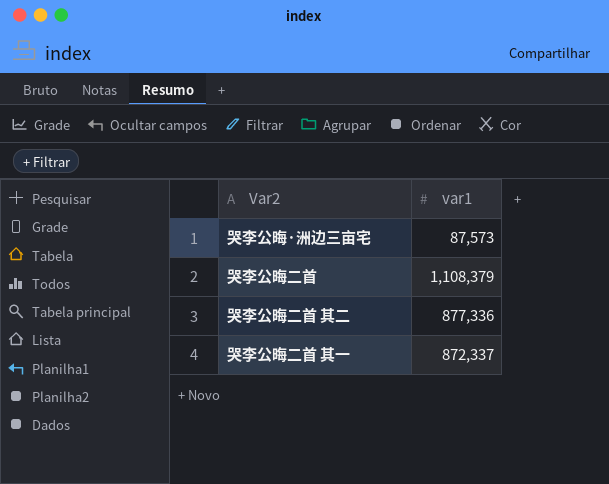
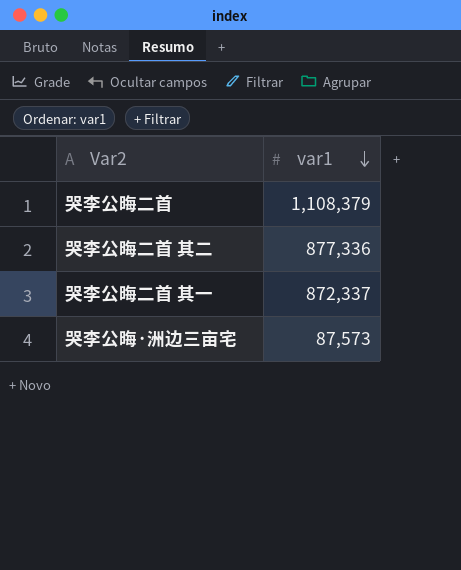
row order: none -> var1 descending

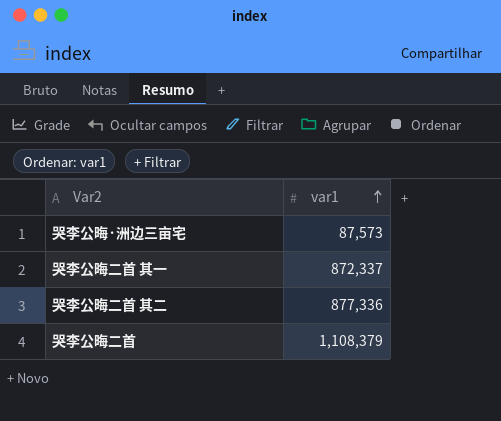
row order: var1 descending -> var1 ascending

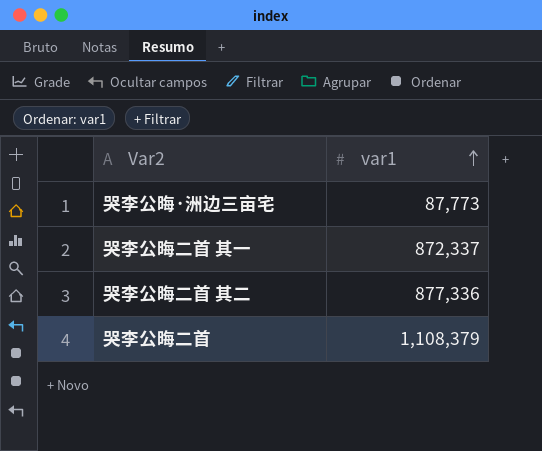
哭李公晦·洲边三亩宅 | var1: 87,573 -> 87,773

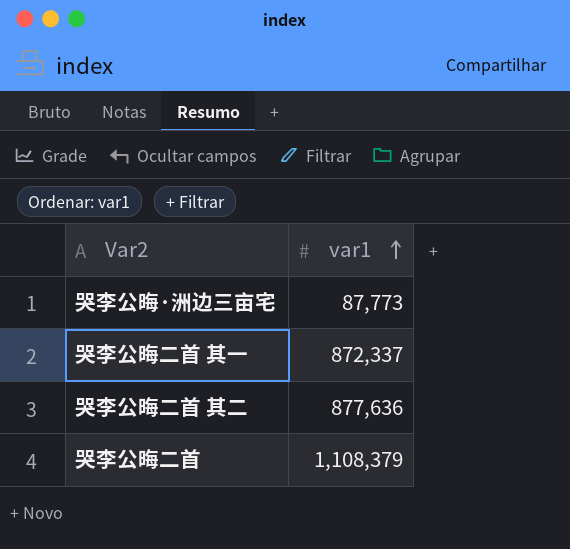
哭李公晦二首 其二 | var1: 877,336 -> 877,636

